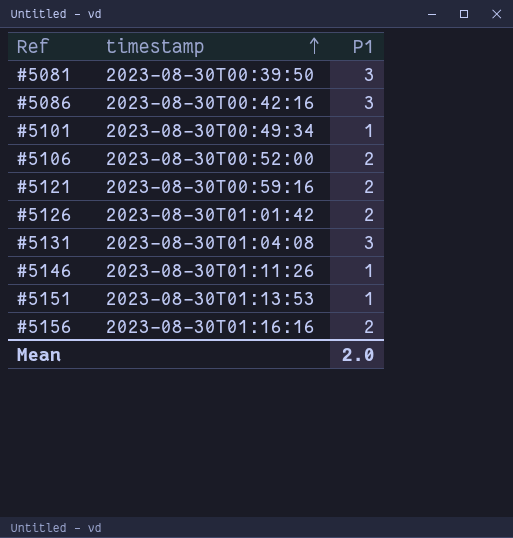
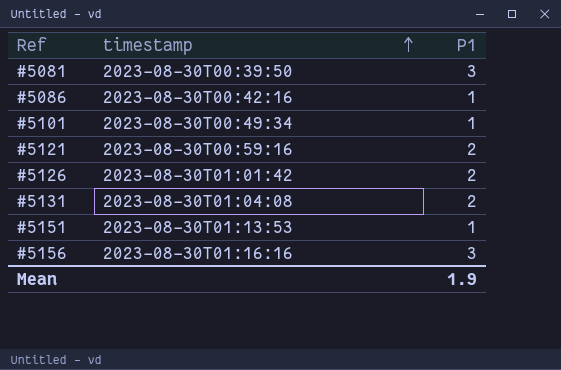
row #5106: 2023-08-30T00:52:00 | 2 -> none
row #5146: 2023-08-30T01:11:26 | 1 -> none
#5086 | P1: 3 -> 1
#5131 | P1: 3 -> 2
#5156 | P1: 2 -> 3
Mean | P1: 2.0 -> 1.9

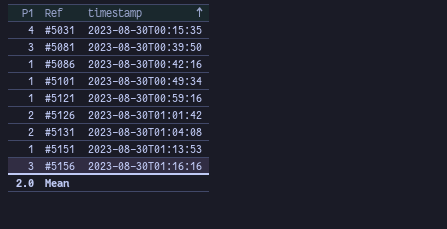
column P1 | position: 3 -> 1
row #5031: none -> 4 | 2023-08-30T00:15:35
#5121 | P1: 2 -> 1
Mean | P1: 1.9 -> 2.0

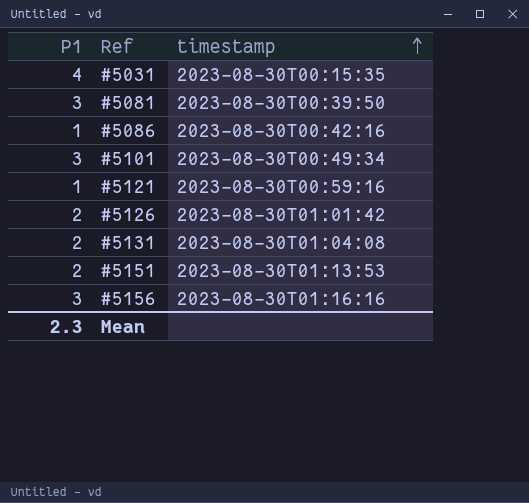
#5101 | P1: 1 -> 3
#5151 | P1: 1 -> 2
Mean | P1: 2.0 -> 2.3

